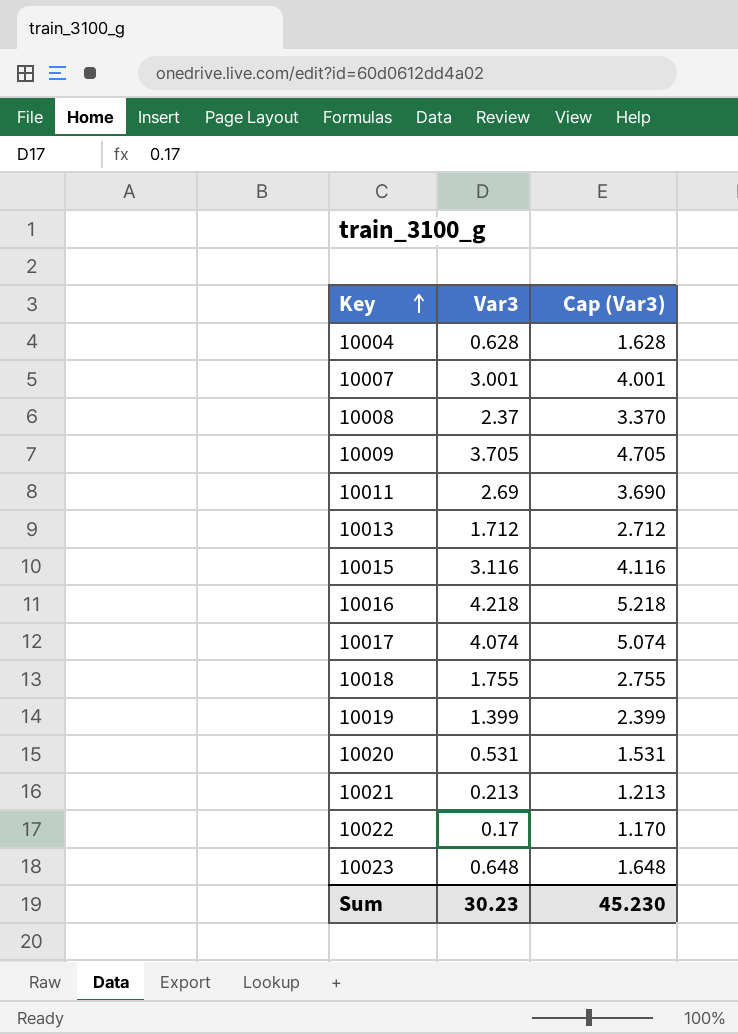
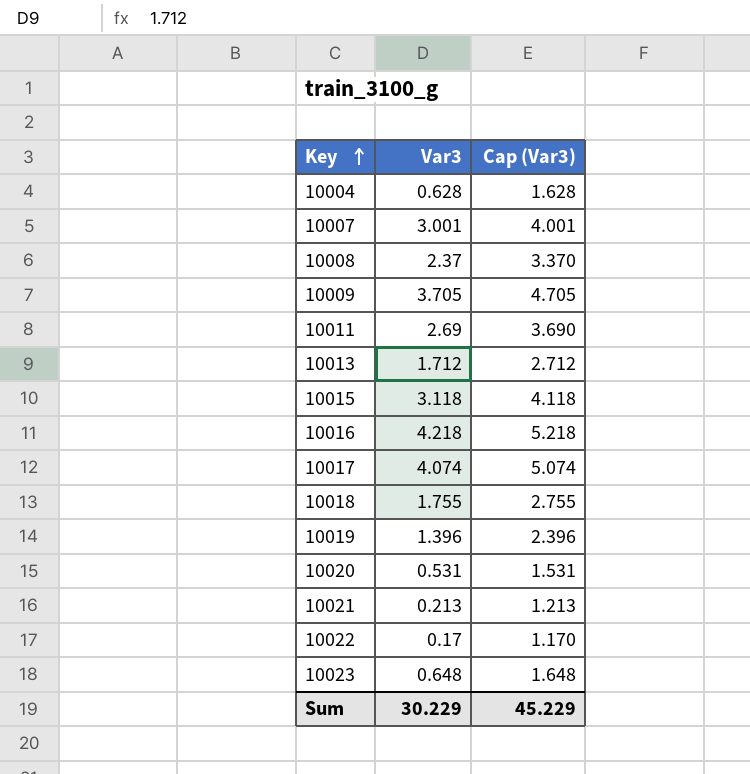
10015 | Var3: 3.116 -> 3.118
10015 | Cap (Var3): 4.116 -> 4.118
10019 | Var3: 1.399 -> 1.396
10019 | Cap (Var3): 2.399 -> 2.396
Sum | Var3: 30.23 -> 30.229
Sum | Cap (Var3): 45.230 -> 45.229

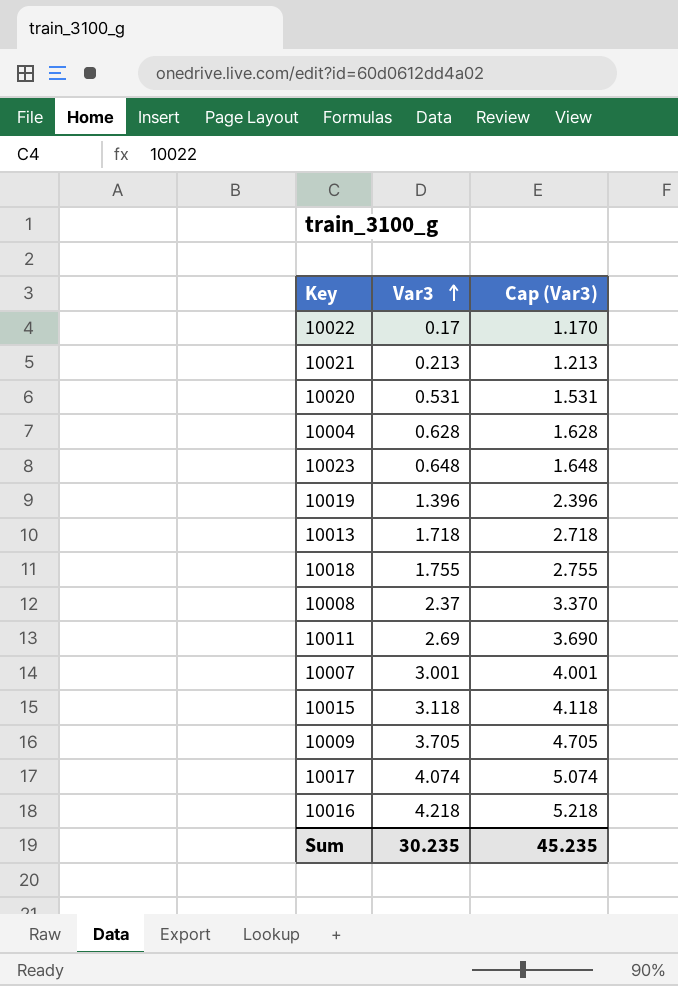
row order: Key ascending -> Var3 ascending
10013 | Var3: 1.712 -> 1.718
10013 | Cap (Var3): 2.712 -> 2.718
Sum | Var3: 30.229 -> 30.235
Sum | Cap (Var3): 45.229 -> 45.235

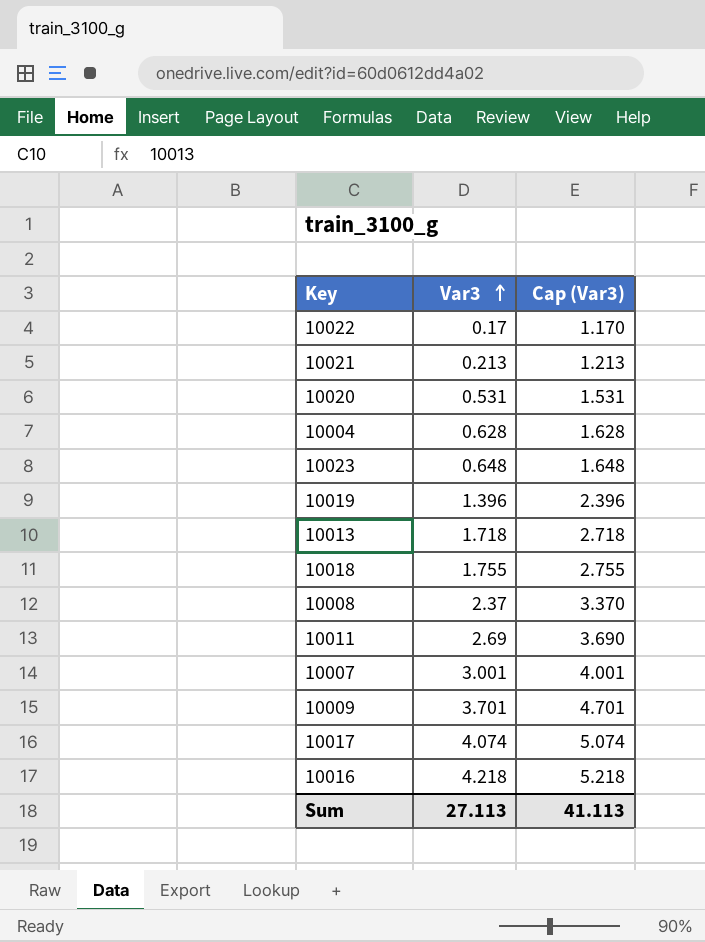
row 10015: 3.118 | 4.118 -> none
10009 | Var3: 3.705 -> 3.701
10009 | Cap (Var3): 4.705 -> 4.701
Sum | Var3: 30.235 -> 27.113
Sum | Cap (Var3): 45.235 -> 41.113

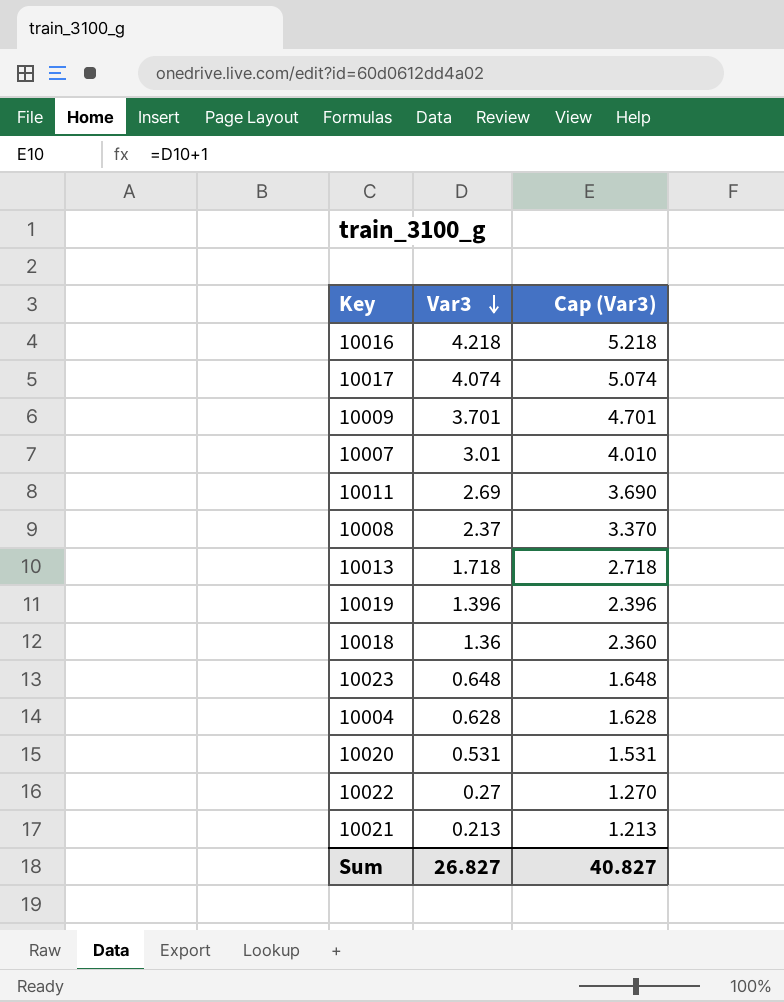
row order: Var3 ascending -> Var3 descending
10007 | Var3: 3.001 -> 3.01
10007 | Cap (Var3): 4.001 -> 4.010
10018 | Var3: 1.755 -> 1.36
10018 | Cap (Var3): 2.755 -> 2.360
10022 | Var3: 0.17 -> 0.27
10022 | Cap (Var3): 1.170 -> 1.270
Sum | Var3: 27.113 -> 26.827
Sum | Cap (Var3): 41.113 -> 40.827

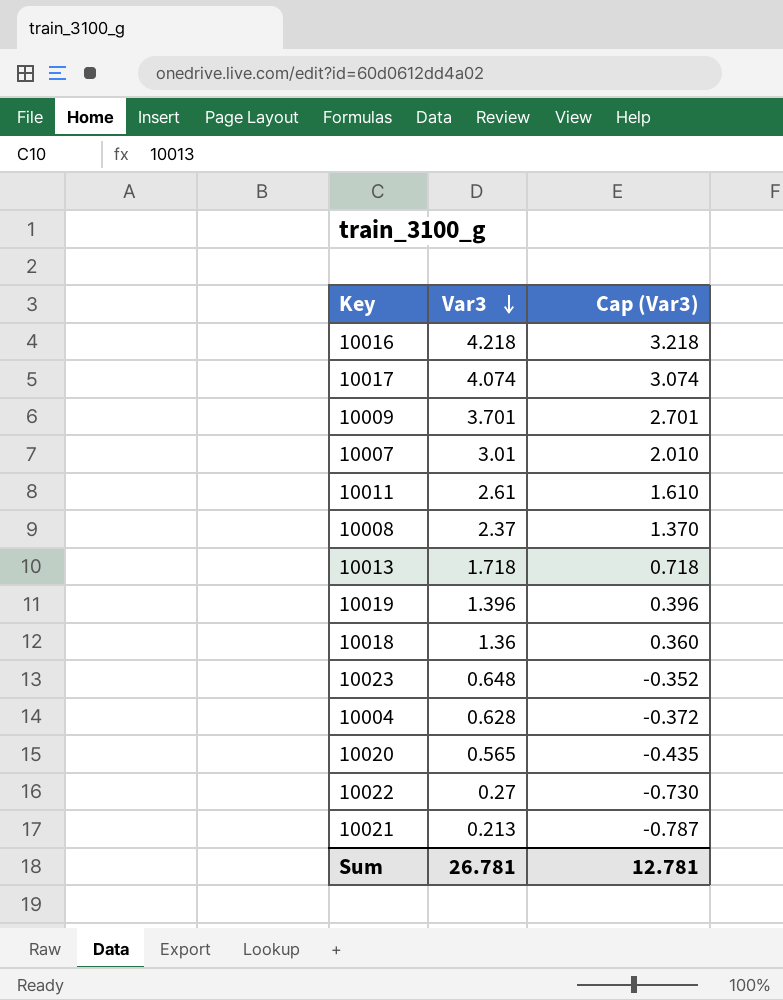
column Cap (Var3) | formula: [Var3] + 1 -> [Var3] - 1
10011 | Var3: 2.69 -> 2.61
10020 | Var3: 0.531 -> 0.565
Sum | Var3: 26.827 -> 26.781
Sum | Cap (Var3): 40.827 -> 12.781

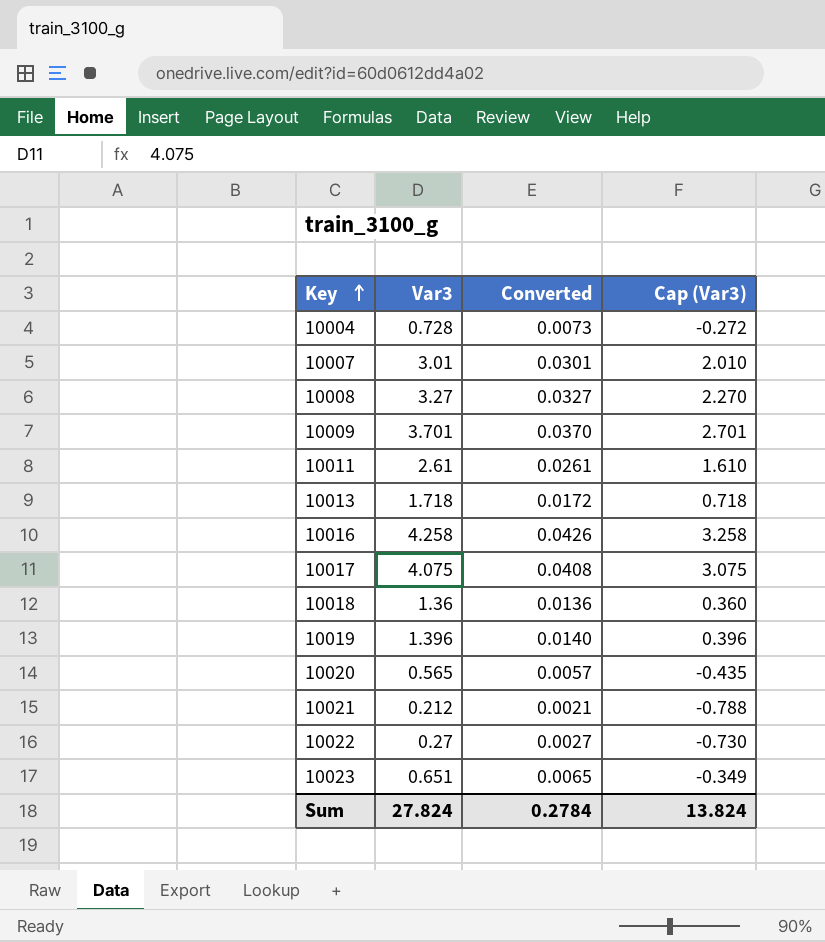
row order: Var3 descending -> Key ascending
column Converted | formula: none -> [Var3] * 0.01
10004 | Var3: 0.628 -> 0.728
10004 | Cap (Var3): -0.372 -> -0.272
10008 | Var3: 2.37 -> 3.27
10008 | Cap (Var3): 1.370 -> 2.270
10016 | Var3: 4.218 -> 4.258
10016 | Cap (Var3): 3.218 -> 3.258
10017 | Var3: 4.074 -> 4.075
10017 | Cap (Var3): 3.074 -> 3.075
10021 | Var3: 0.213 -> 0.212
10021 | Cap (Var3): -0.787 -> -0.788
10023 | Var3: 0.648 -> 0.651
10023 | Cap (Var3): -0.352 -> -0.349
Sum | Var3: 26.781 -> 27.824
Sum | Cap (Var3): 12.781 -> 13.824

